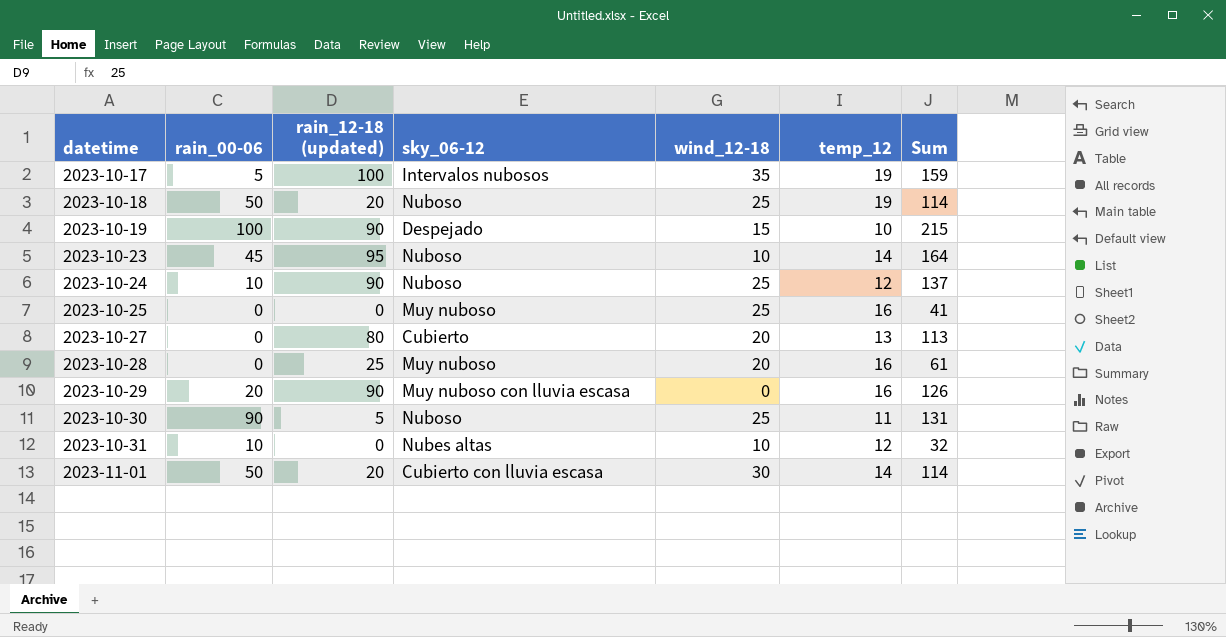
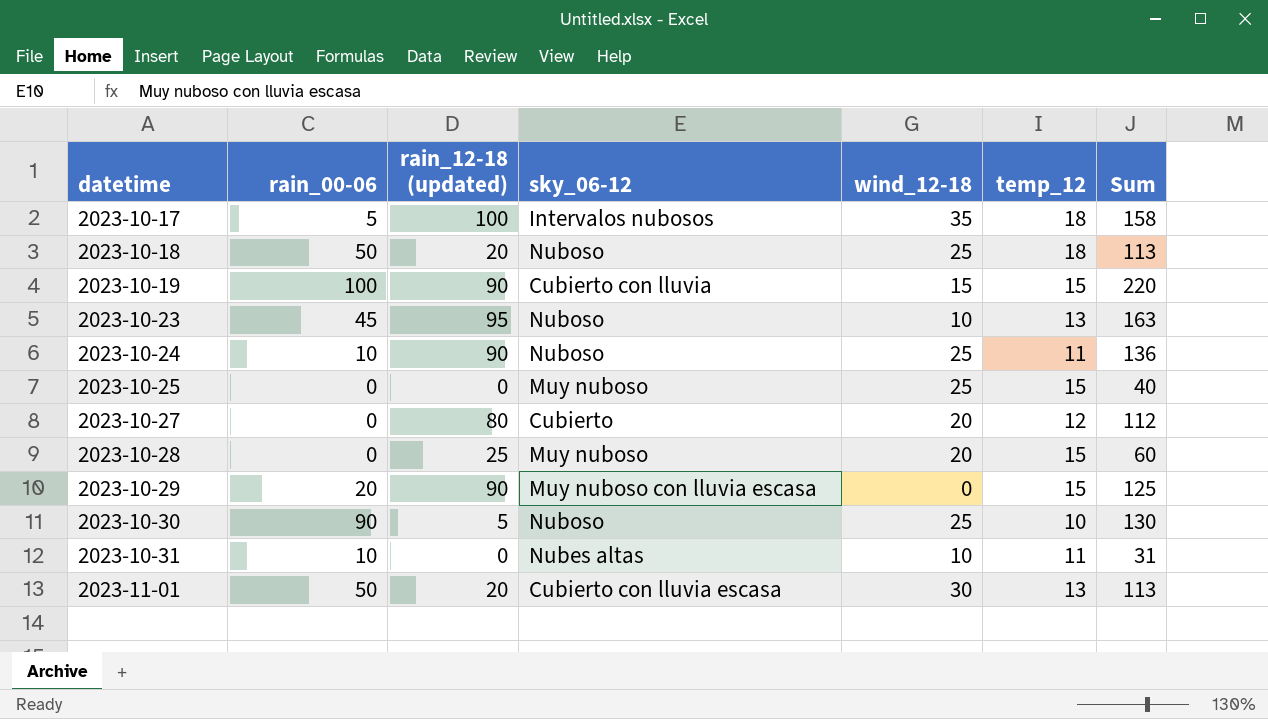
2023-10-17 | temp_12: 19 -> 18
2023-10-17 | Sum: 159 -> 158
2023-10-18 | temp_12: 19 -> 18
2023-10-18 | Sum: 114 -> 113
2023-10-19 | sky_06-12: Despejado -> Cubierto con lluvia
2023-10-19 | temp_12: 10 -> 15
2023-10-19 | Sum: 215 -> 220
2023-10-23 | temp_12: 14 -> 13
2023-10-23 | Sum: 164 -> 163
2023-10-24 | temp_12: 12 -> 11
2023-10-24 | Sum: 137 -> 136
2023-10-25 | temp_12: 16 -> 15
2023-10-25 | Sum: 41 -> 40
2023-10-27 | temp_12: 13 -> 12
2023-10-27 | Sum: 113 -> 112
2023-10-28 | temp_12: 16 -> 15
2023-10-28 | Sum: 61 -> 60
2023-10-29 | temp_12: 16 -> 15
2023-10-29 | Sum: 126 -> 125
2023-10-30 | temp_12: 11 -> 10
2023-10-30 | Sum: 131 -> 130
2023-10-31 | temp_12: 12 -> 11
2023-10-31 | Sum: 32 -> 31
2023-11-01 | temp_12: 14 -> 13
2023-11-01 | Sum: 114 -> 113

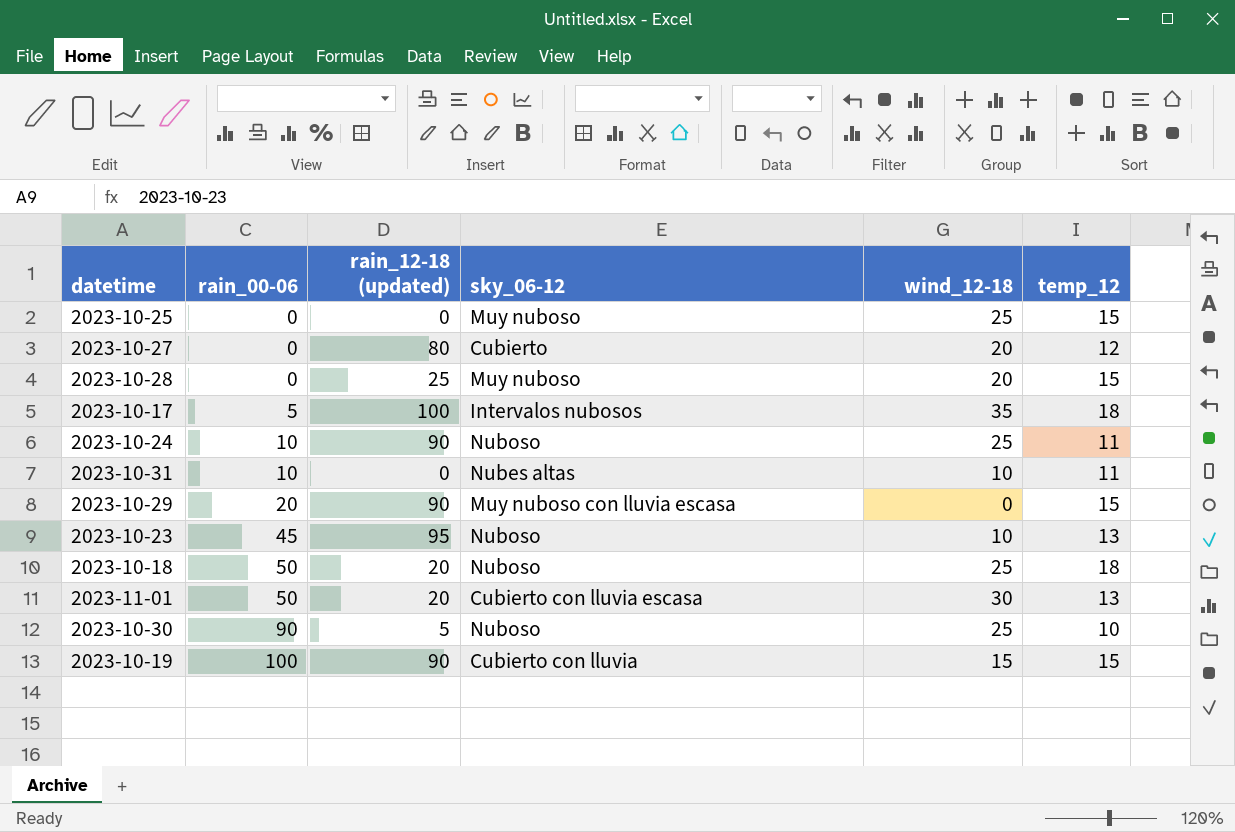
row order: datetime ascending -> rain_00-06 ascending
column Sum | formula: [rain_00-06] + [rain_12-18 (updated)] + [wind_12-18] + [temp_12] -> none

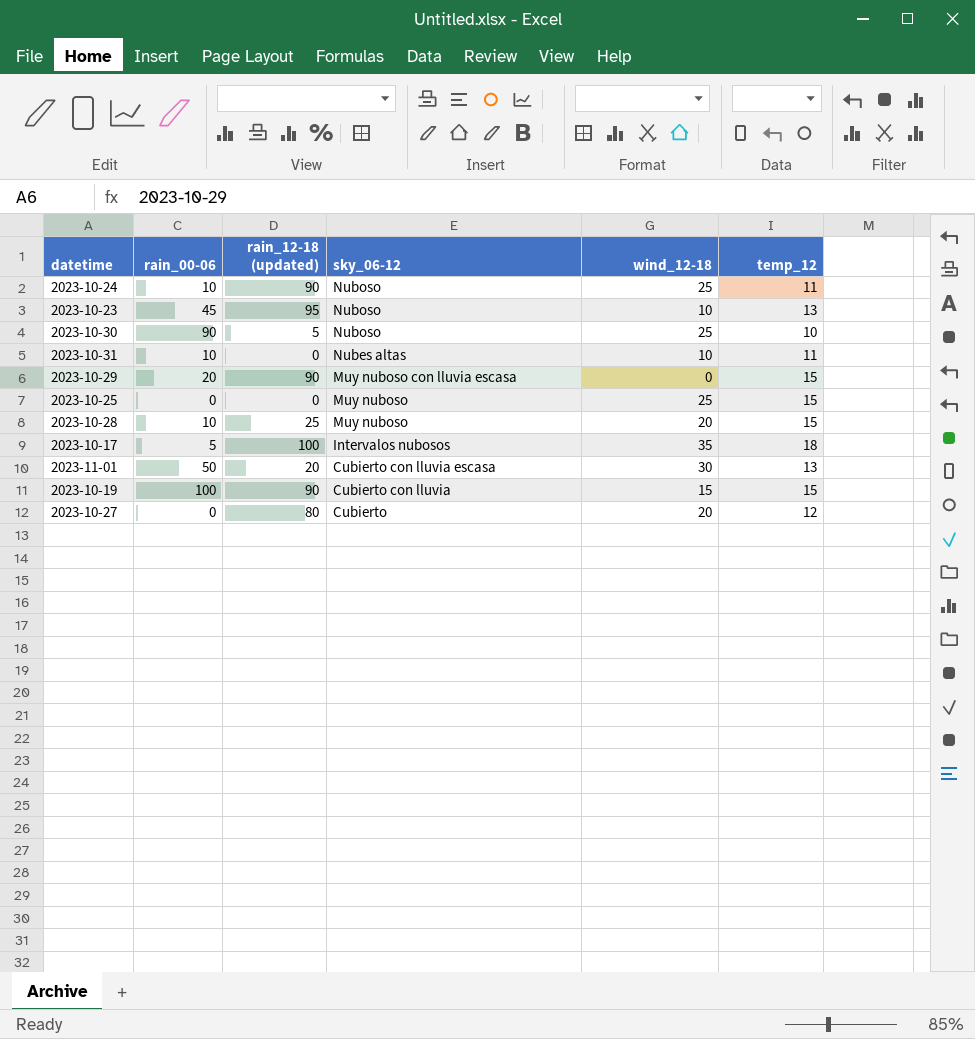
row order: rain_00-06 ascending -> sky_06-12 descending
row 2023-10-18: 50 | 20 | Nuboso | 25 | 18 -> none
2023-10-28 | rain_00-06: 0 -> 10

